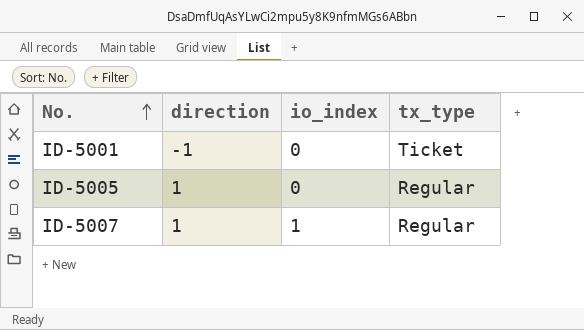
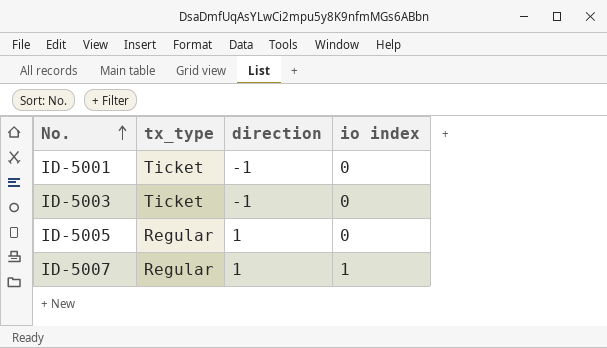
column tx_type | position: 4 -> 2
column name: io_index -> io index
row ID-5003: none -> Ticket | -1 | 0

